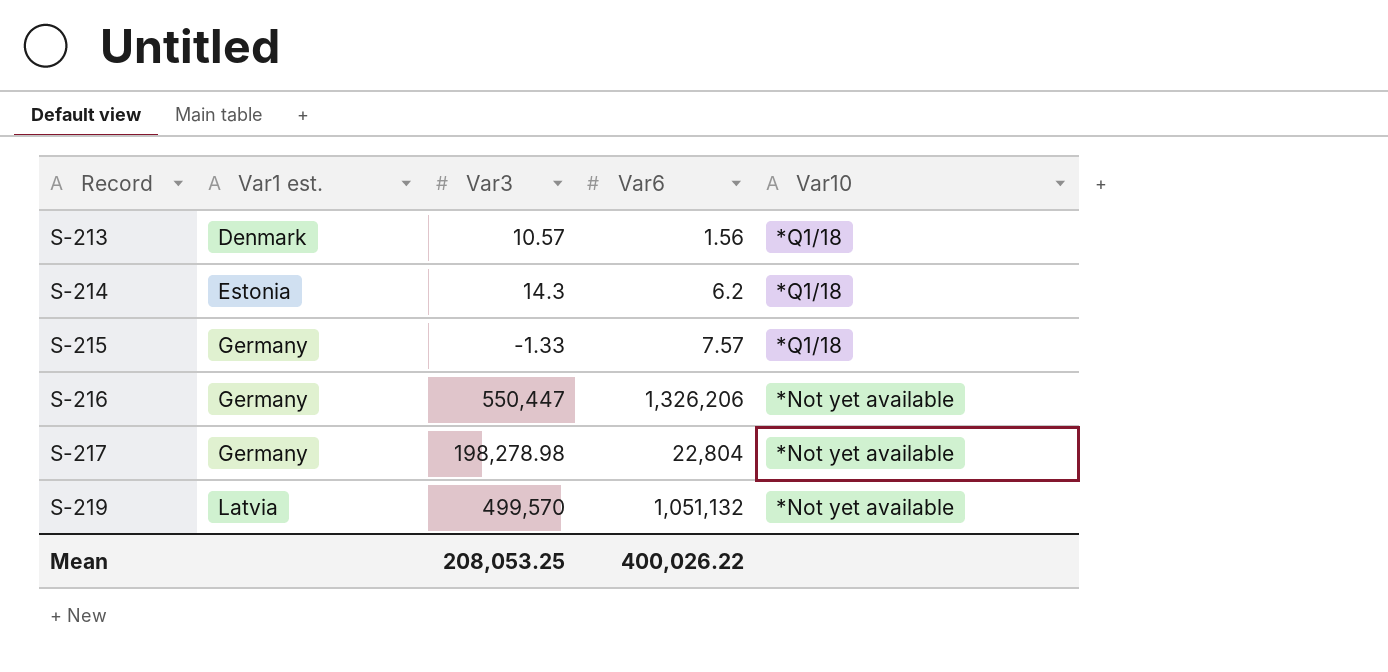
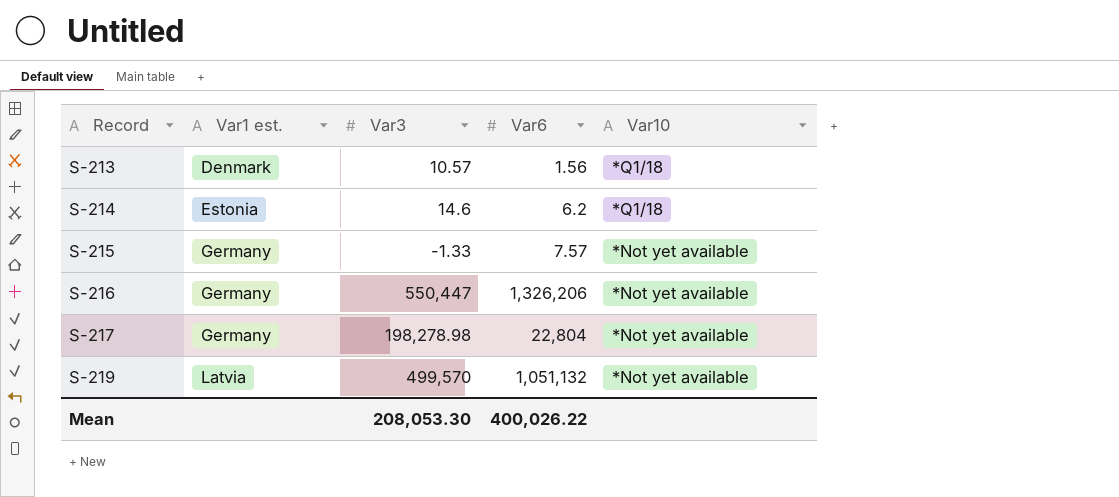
S-214 | Var3: 14.3 -> 14.6
S-215 | Var10: *Q1/18 -> *Not yet available
Mean | Var3: 208,053.25 -> 208,053.30

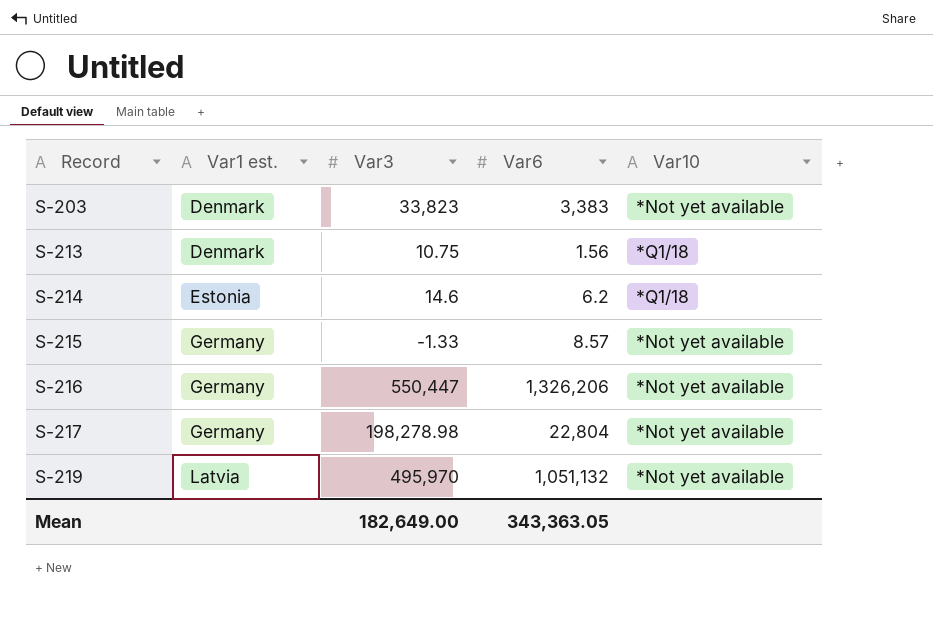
row S-203: none -> Denmark | 33,823 | 3,383 | *Not yet available
S-213 | Var3: 10.57 -> 10.75
S-215 | Var6: 7.57 -> 8.57
S-219 | Var3: 499,570 -> 495,970
Mean | Var3: 208,053.30 -> 182,649.00
Mean | Var6: 400,026.22 -> 343,363.05

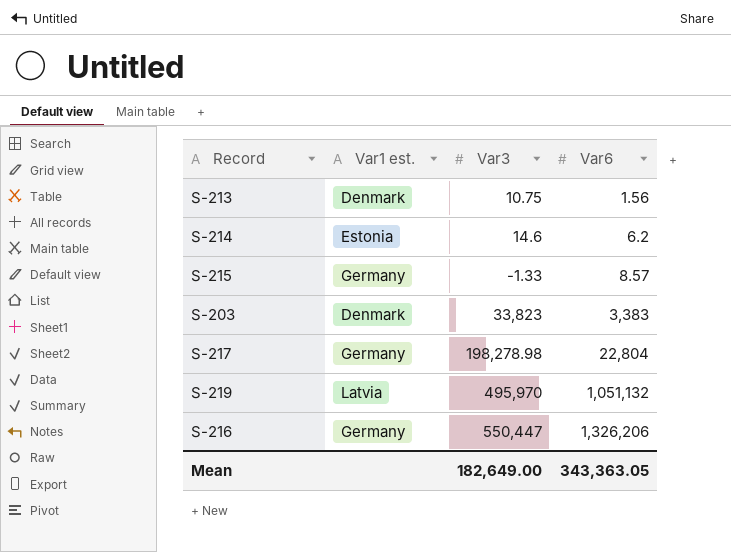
row order: Record ascending -> Var6 ascending
column Var10 | position: 5 -> none

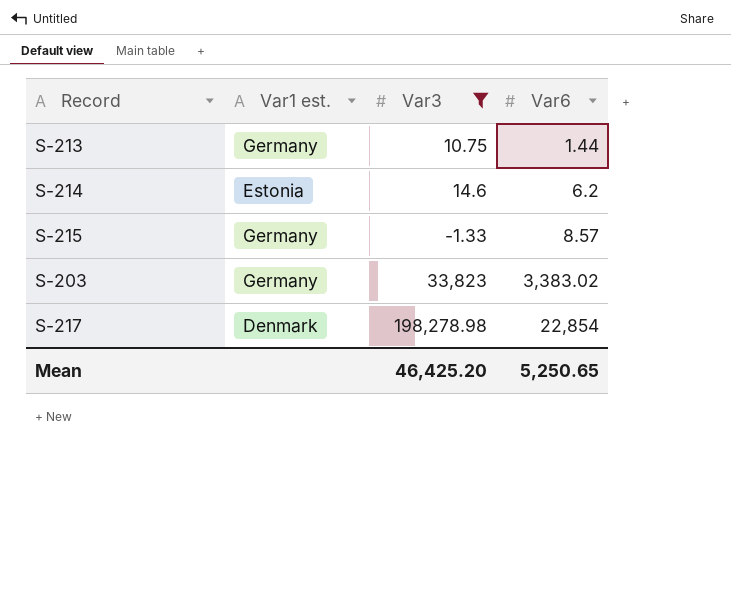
filter: none -> Var3 <= 198,278.98
S-213 | Var1 est.: Denmark -> Germany
S-213 | Var6: 1.56 -> 1.44
S-203 | Var1 est.: Denmark -> Germany
S-203 | Var6: 3,383 -> 3,383.02
S-217 | Var1 est.: Germany -> Denmark
S-217 | Var6: 22,804 -> 22,854
Mean | Var3: 182,649.00 -> 46,425.20
Mean | Var6: 343,363.05 -> 5,250.65

